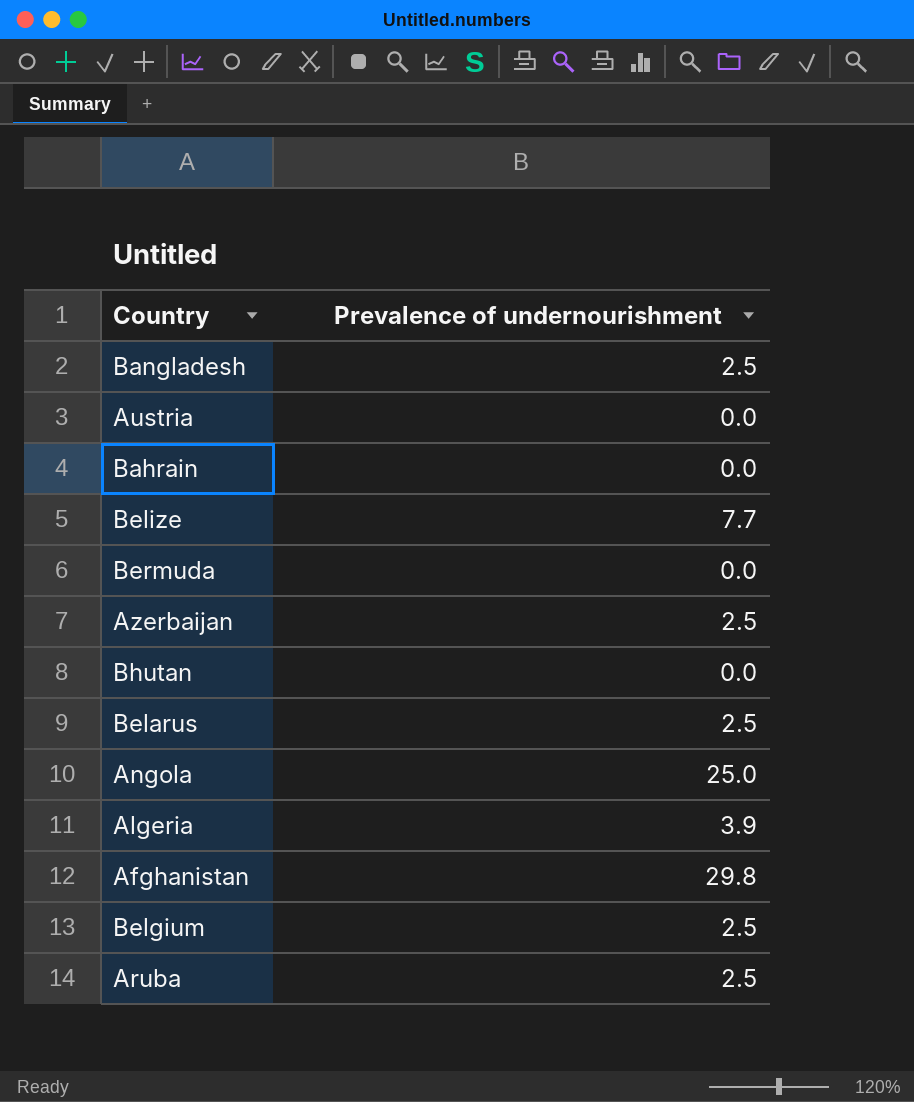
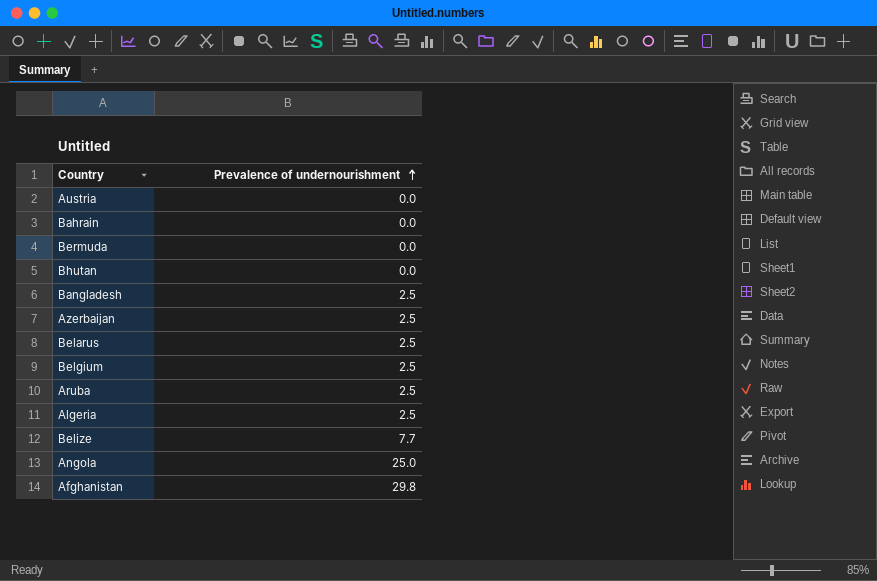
row order: none -> Prevalence of undernourishment ascending
Algeria | Prevalence of undernourishment: 3.9 -> 2.5

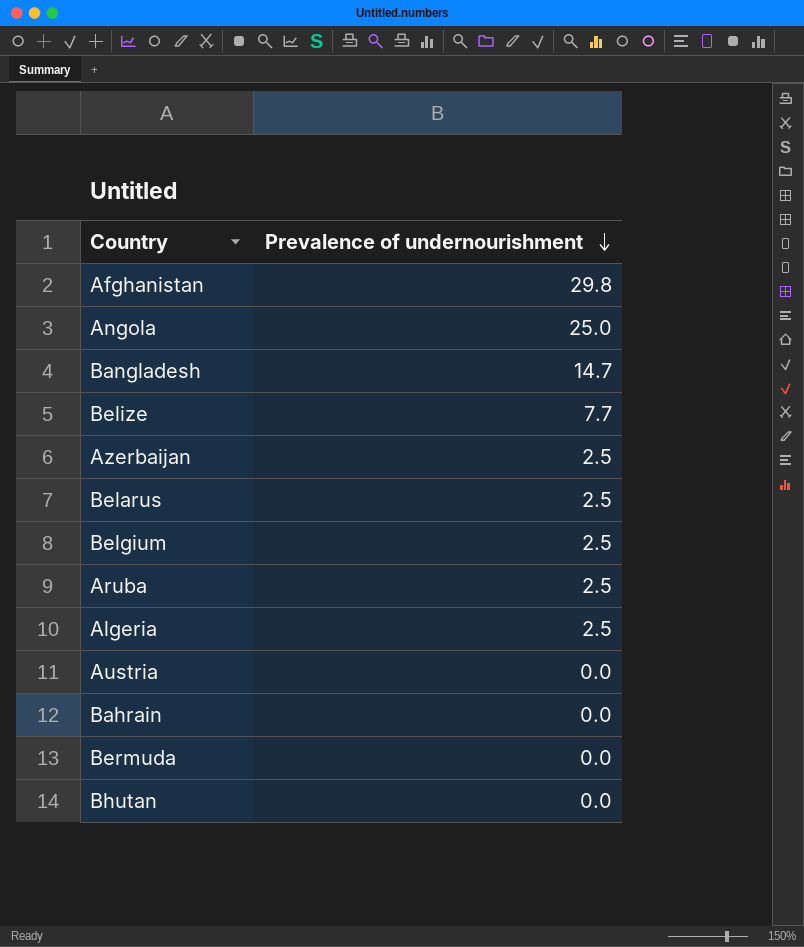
row order: Prevalence of undernourishment ascending -> Prevalence of undernourishment descending
Bangladesh | Prevalence of undernourishment: 2.5 -> 14.7

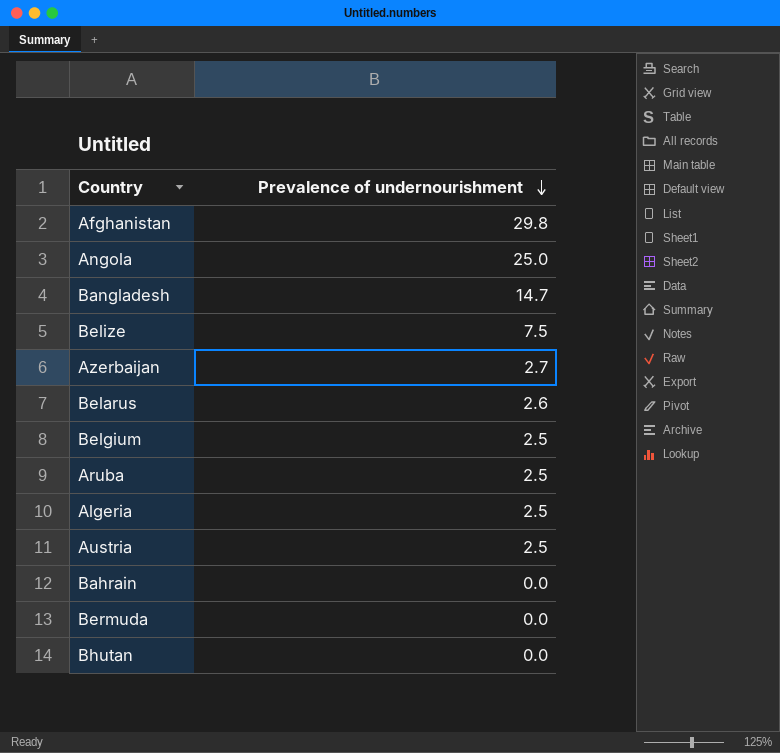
Belize | Prevalence of undernourishment: 7.7 -> 7.5
Azerbaijan | Prevalence of undernourishment: 2.5 -> 2.7
Belarus | Prevalence of undernourishment: 2.5 -> 2.6
Austria | Prevalence of undernourishment: 0.0 -> 2.5

